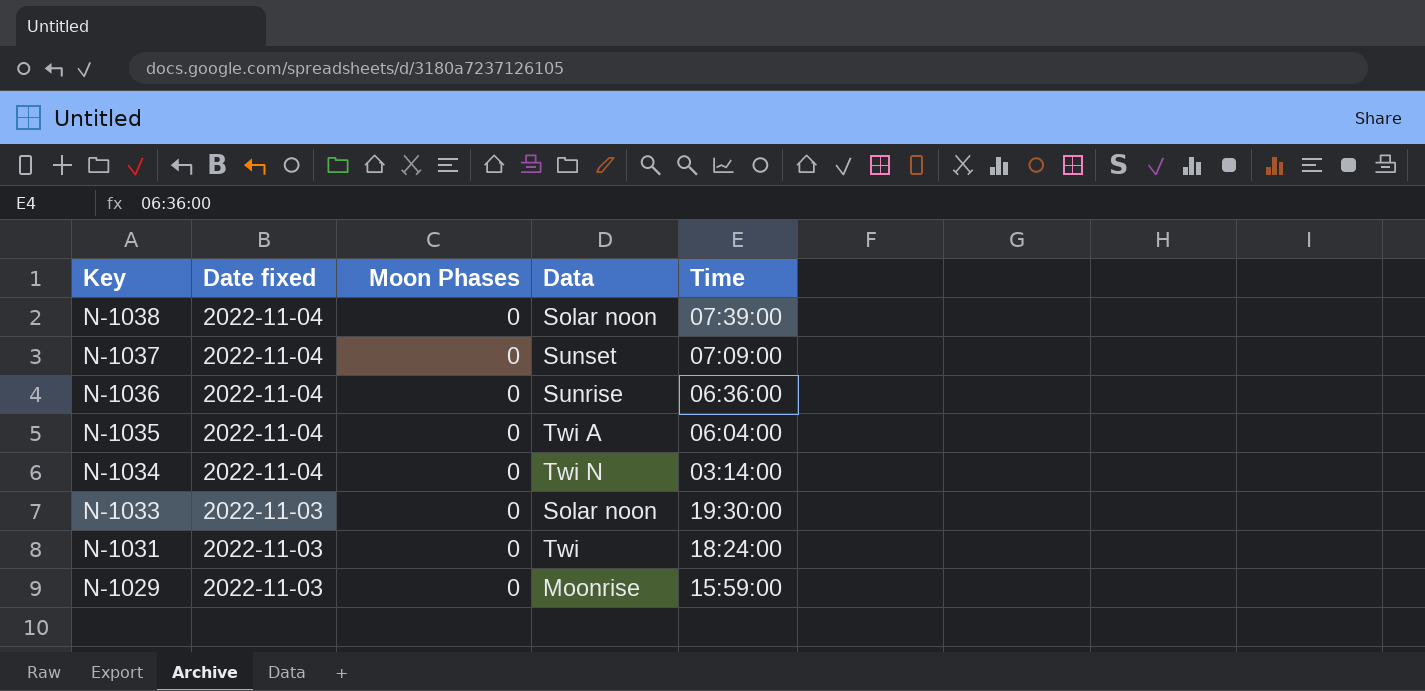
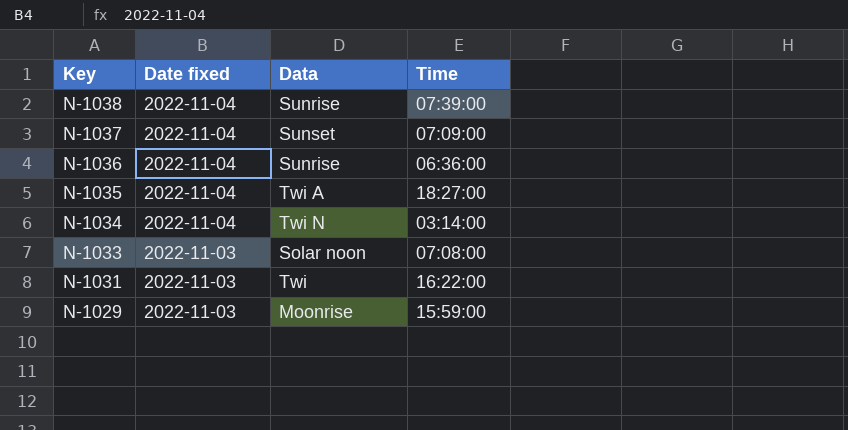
column Moon Phases | position: 3 -> none
N-1038 | Data: Solar noon -> Sunrise
N-1035 | Time: 06:04:00 -> 18:27:00
N-1033 | Time: 19:30:00 -> 07:08:00
N-1031 | Time: 18:24:00 -> 16:22:00

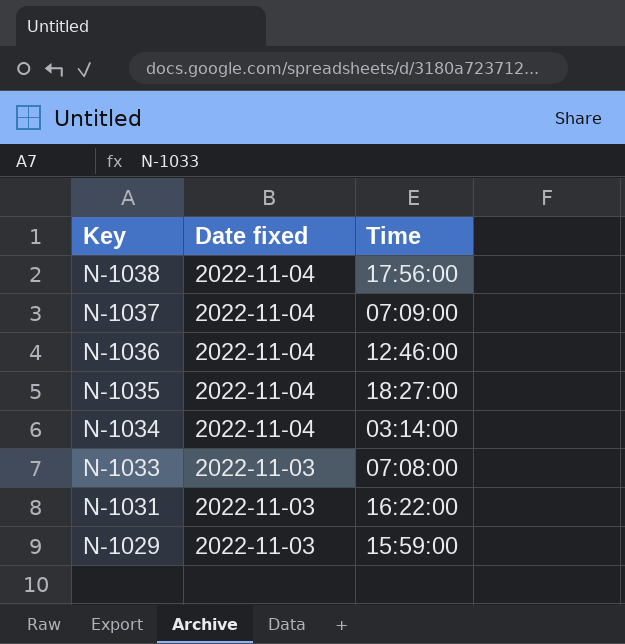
column Data | position: 3 -> none
N-1038 | Time: 07:39:00 -> 17:56:00
N-1036 | Time: 06:36:00 -> 12:46:00

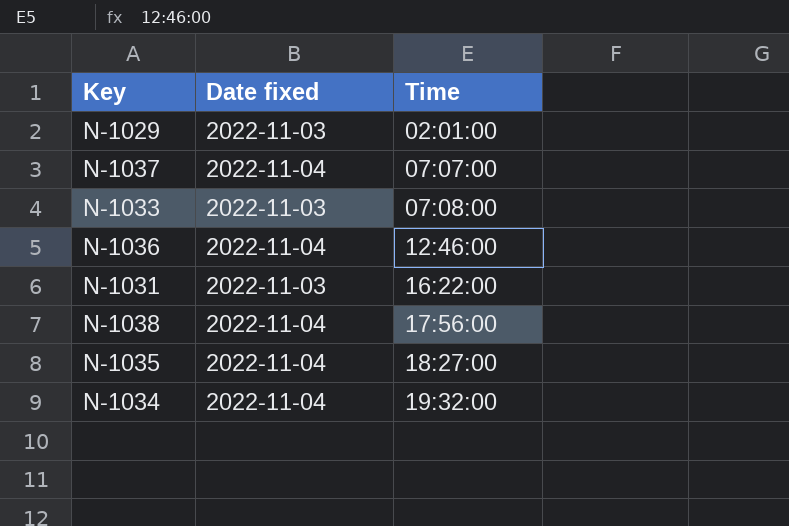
row order: Key descending -> Time ascending
N-1029 | Time: 15:59:00 -> 02:01:00
N-1037 | Time: 07:09:00 -> 07:07:00
N-1034 | Time: 03:14:00 -> 19:32:00

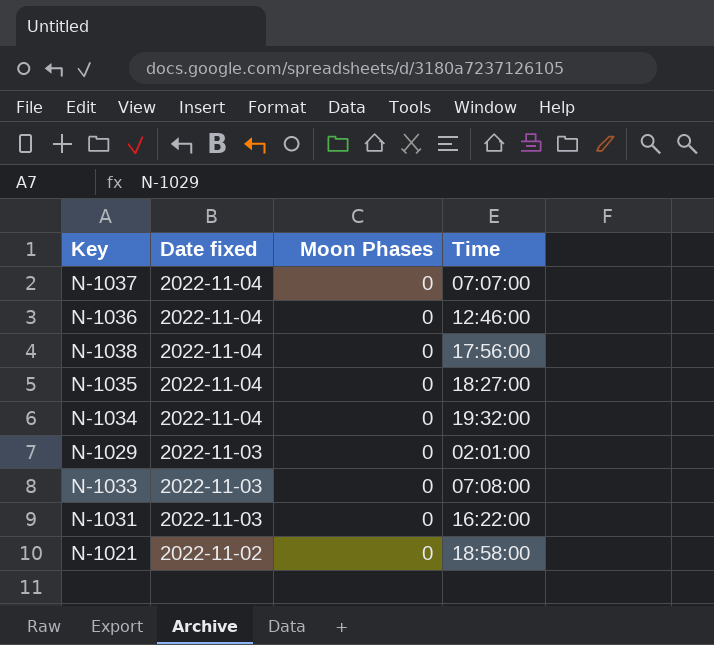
row order: Time ascending -> Date fixed descending
column Moon Phases | position: none -> 3
row N-1021: none -> 2022-11-02 | 0 | 18:58:00

